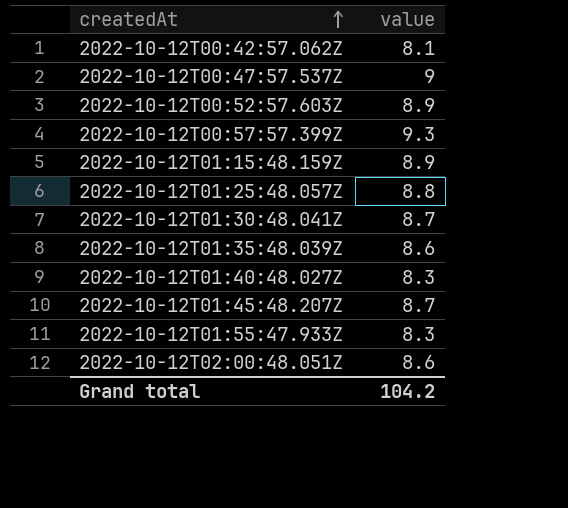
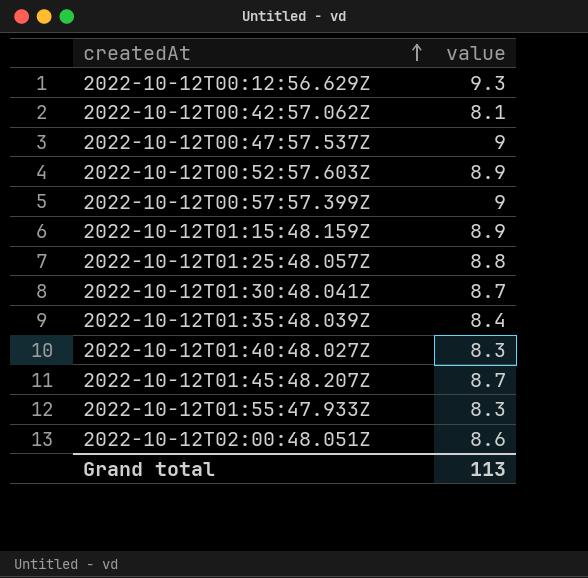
row 2022-10-12T00:12:56.629Z: none -> 9.3
2022-10-12T00:57:57.399Z | value: 9.3 -> 9
2022-10-12T01:35:48.039Z | value: 8.6 -> 8.4
Grand total | value: 104.2 -> 113

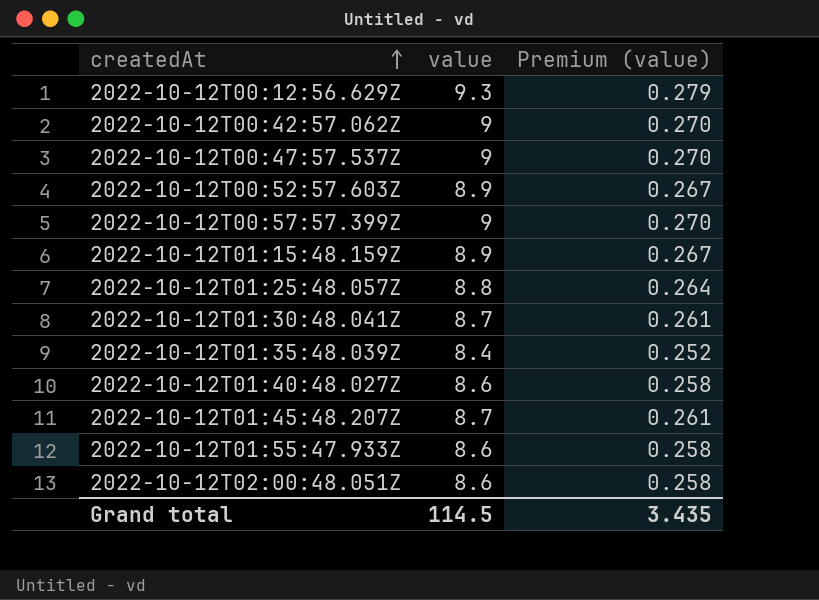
column Premium (value) | formula: none -> [value] * 0.03
2022-10-12T00:42:57.062Z | value: 8.1 -> 9
2022-10-12T01:40:48.027Z | value: 8.3 -> 8.6
2022-10-12T01:55:47.933Z | value: 8.3 -> 8.6
Grand total | value: 113 -> 114.5

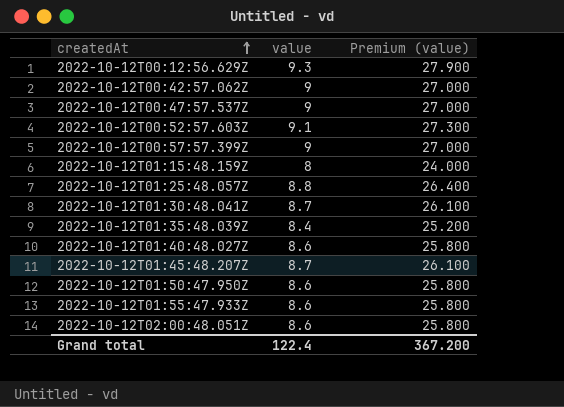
column Premium (value) | formula: [value] * 0.03 -> [value] * 3
2022-10-12T00:52:57.603Z | value: 8.9 -> 9.1
2022-10-12T01:15:48.159Z | value: 8.9 -> 8
row 2022-10-12T01:50:47.950Z: none -> 8.6 | 25.800
Grand total | value: 114.5 -> 122.4
Grand total | Premium (value): 3.435 -> 367.200

